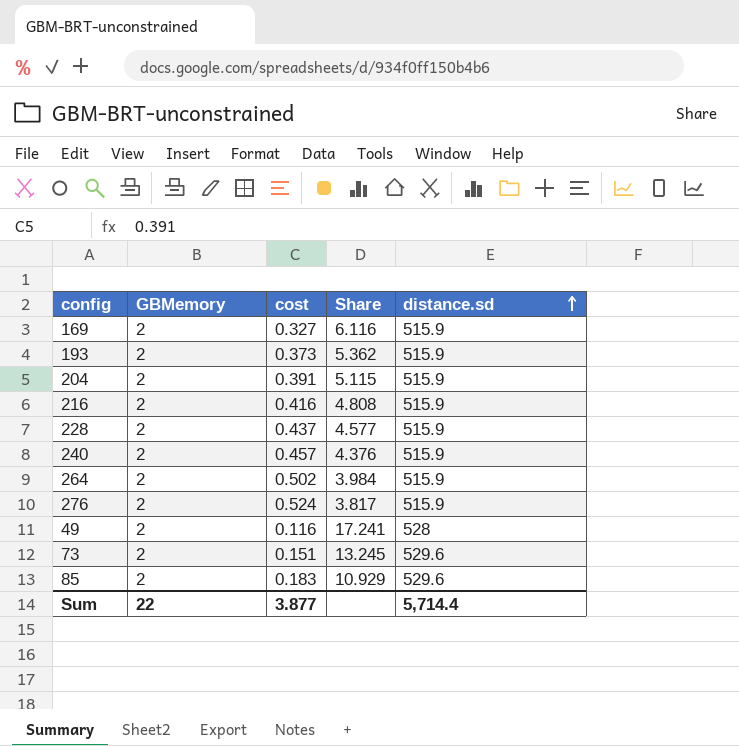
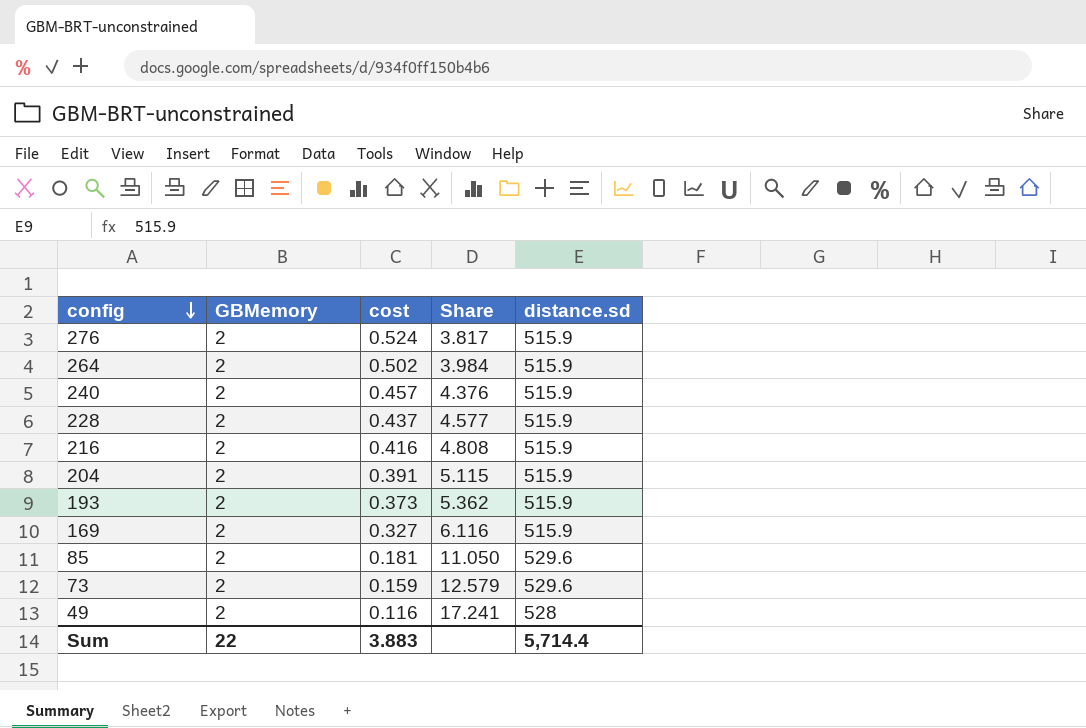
row order: distance.sd ascending -> config descending
85 | cost: 0.183 -> 0.181
85 | Share: 10.929 -> 11.050
73 | cost: 0.151 -> 0.159
73 | Share: 13.245 -> 12.579
Sum | cost: 3.877 -> 3.883

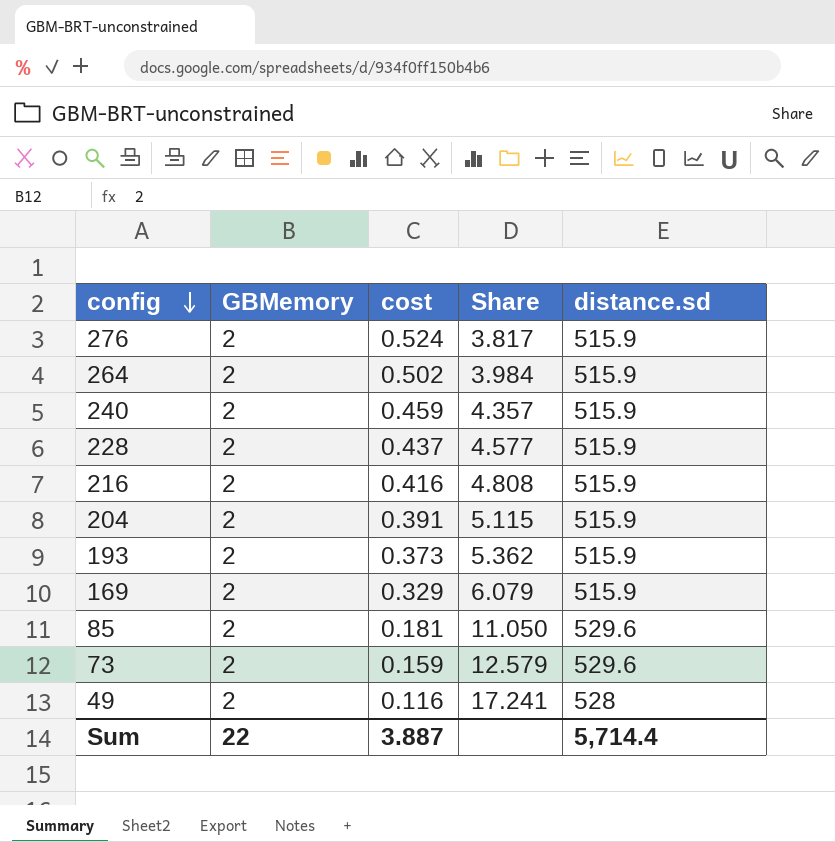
240 | cost: 0.457 -> 0.459
240 | Share: 4.376 -> 4.357
169 | cost: 0.327 -> 0.329
169 | Share: 6.116 -> 6.079
Sum | cost: 3.883 -> 3.887

